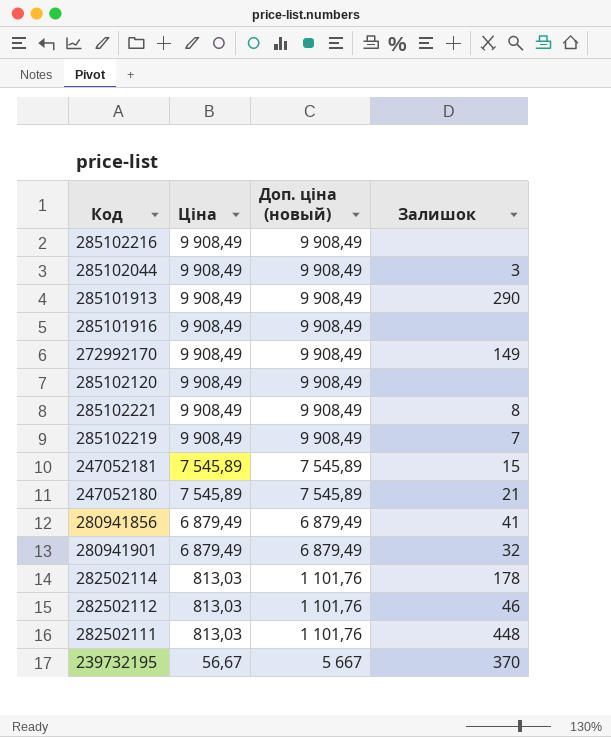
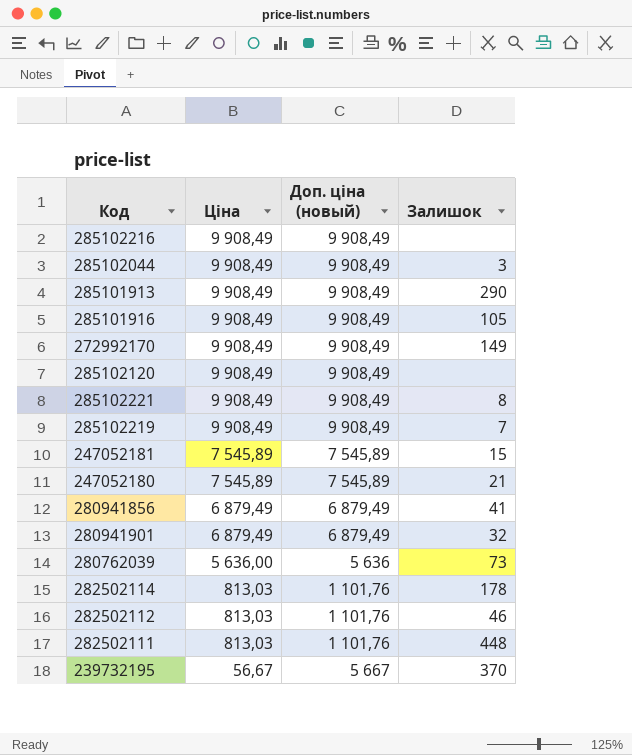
285101916 | Залишок: none -> 105
row 280762039: none -> 5 636,00 | 5 636 | 73

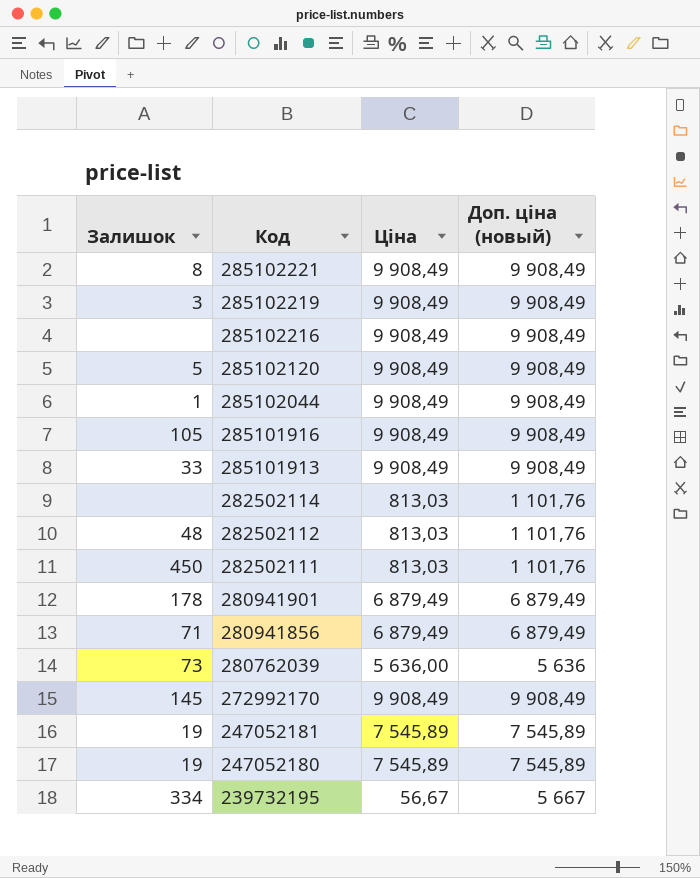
row order: Ціна descending -> Код descending
column Залишок | position: 4 -> 1
285102219 | Залишок: 7 -> 3
285102120 | Залишок: none -> 5
285102044 | Залишок: 3 -> 1
285101913 | Залишок: 290 -> 33
282502114 | Залишок: 178 -> none
282502112 | Залишок: 46 -> 48
282502111 | Залишок: 448 -> 450
280941901 | Залишок: 32 -> 178
280941856 | Залишок: 41 -> 71
272992170 | Залишок: 149 -> 145
247052181 | Залишок: 15 -> 19
247052180 | Залишок: 21 -> 19
239732195 | Залишок: 370 -> 334

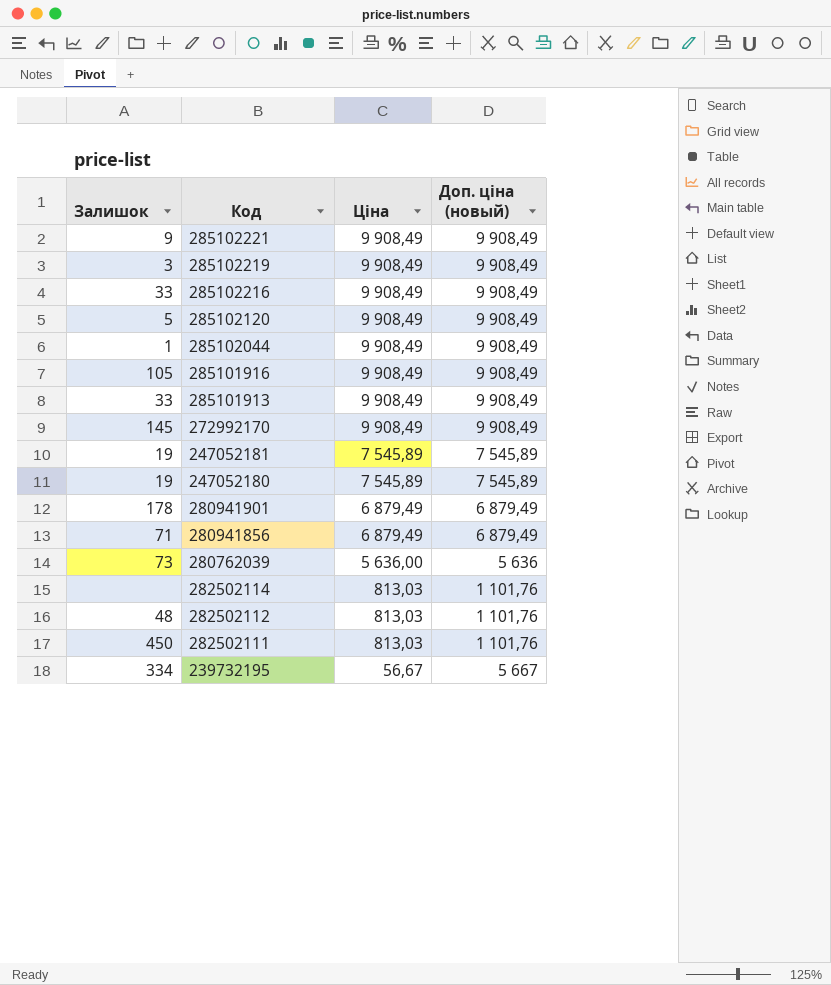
row order: Код descending -> Ціна descending
285102221 | Залишок: 8 -> 9
285102216 | Залишок: none -> 33

